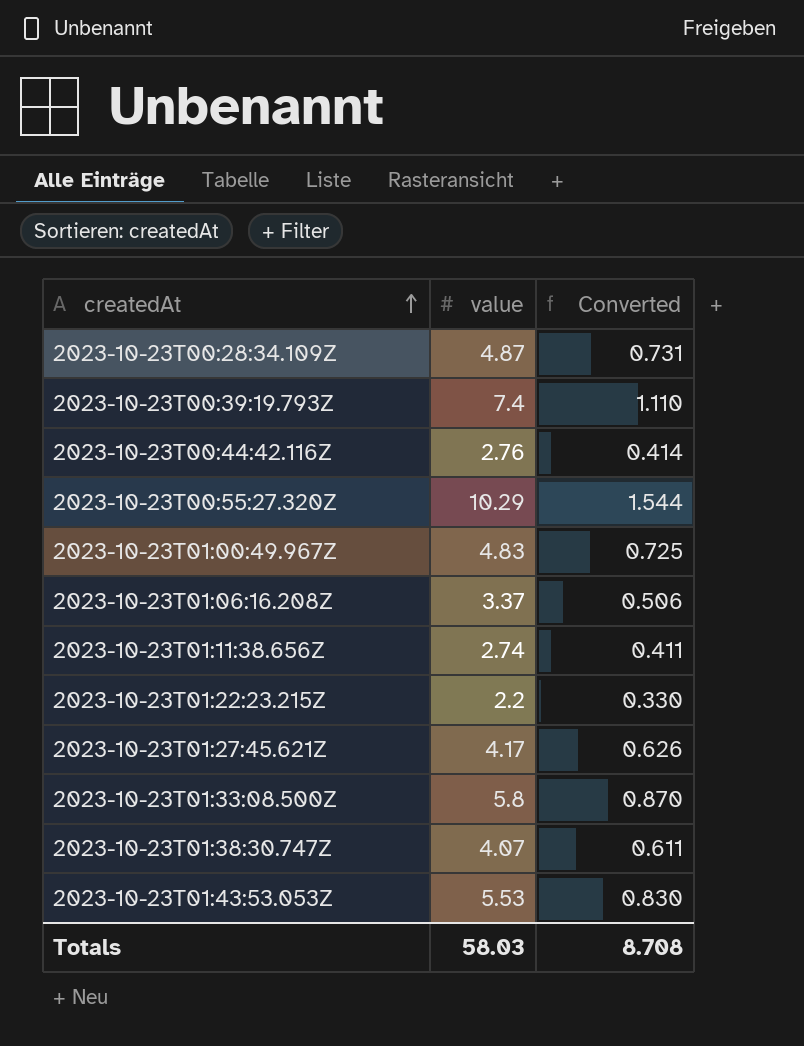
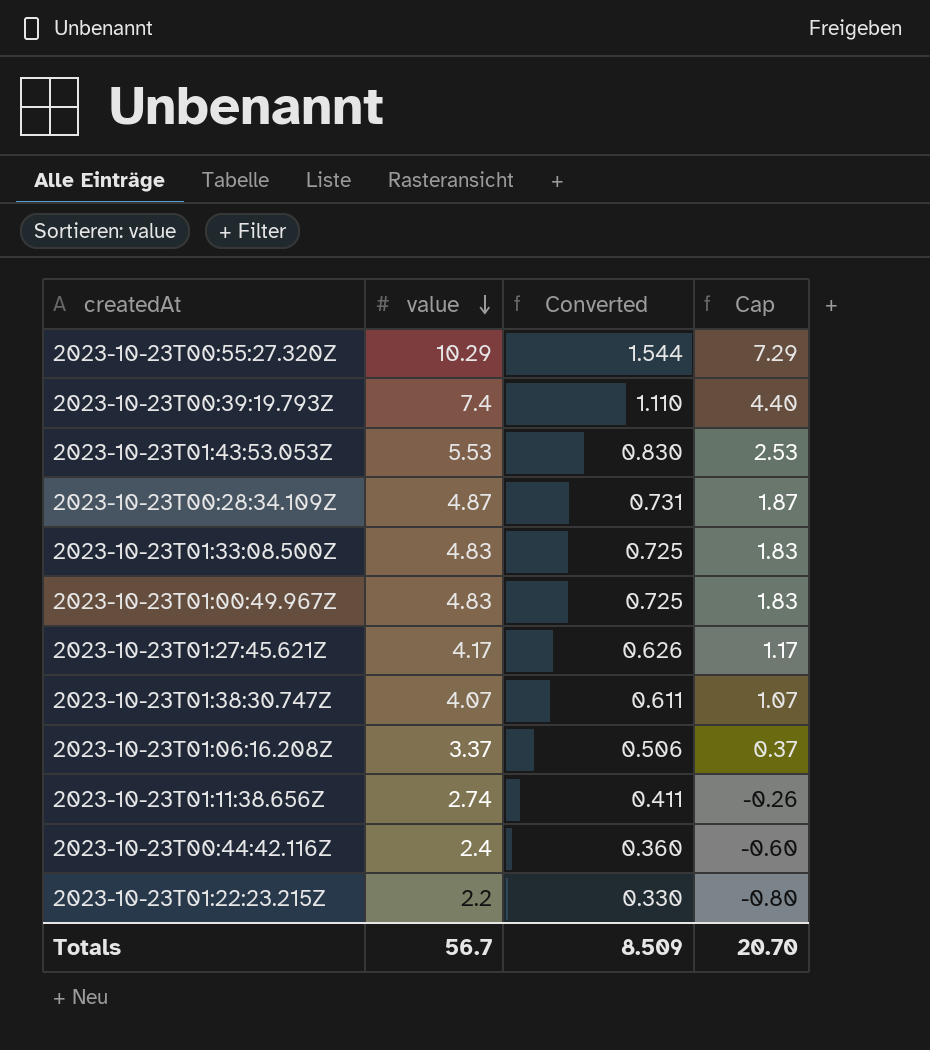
row order: createdAt ascending -> value descending
column Cap | formula: none -> [value] - 3
2023-10-23T01:33:08.500Z | value: 5.8 -> 4.83
2023-10-23T01:33:08.500Z | Converted: 0.870 -> 0.725
2023-10-23T00:44:42.116Z | value: 2.76 -> 2.4
2023-10-23T00:44:42.116Z | Converted: 0.414 -> 0.360
Totals | value: 58.03 -> 56.7
Totals | Converted: 8.708 -> 8.509

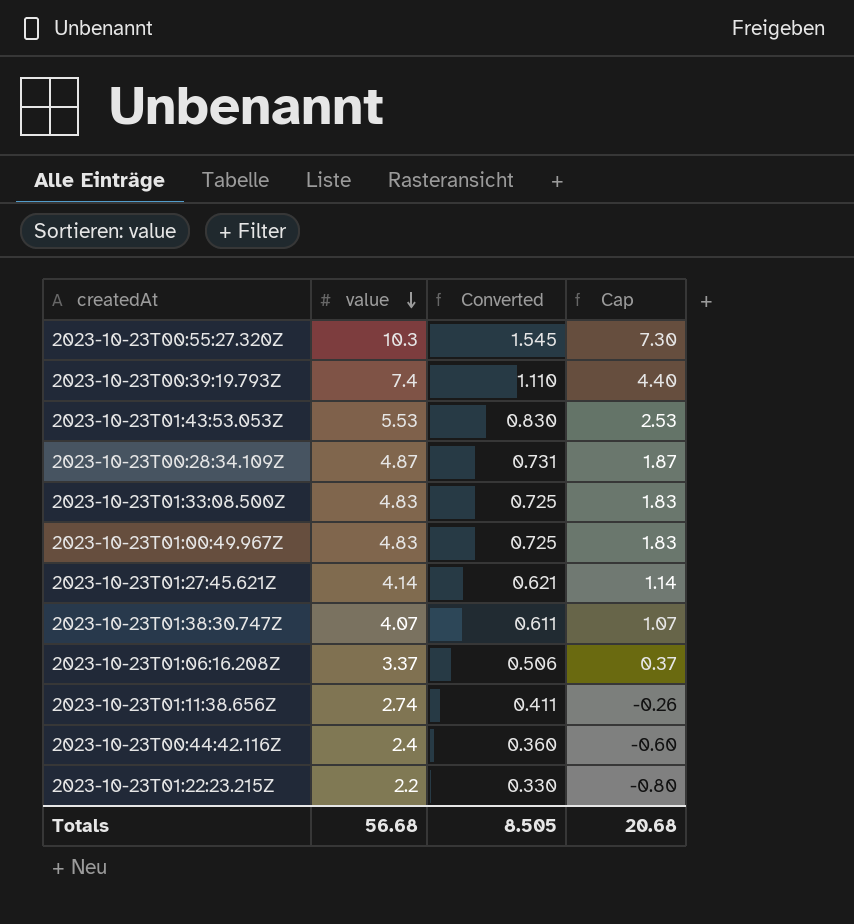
2023-10-23T00:55:27.320Z | value: 10.29 -> 10.3
2023-10-23T00:55:27.320Z | Converted: 1.544 -> 1.545
2023-10-23T00:55:27.320Z | Cap: 7.29 -> 7.30
2023-10-23T01:27:45.621Z | value: 4.17 -> 4.14
2023-10-23T01:27:45.621Z | Converted: 0.626 -> 0.621
2023-10-23T01:27:45.621Z | Cap: 1.17 -> 1.14
Totals | value: 56.7 -> 56.68
Totals | Converted: 8.509 -> 8.505
Totals | Cap: 20.70 -> 20.68

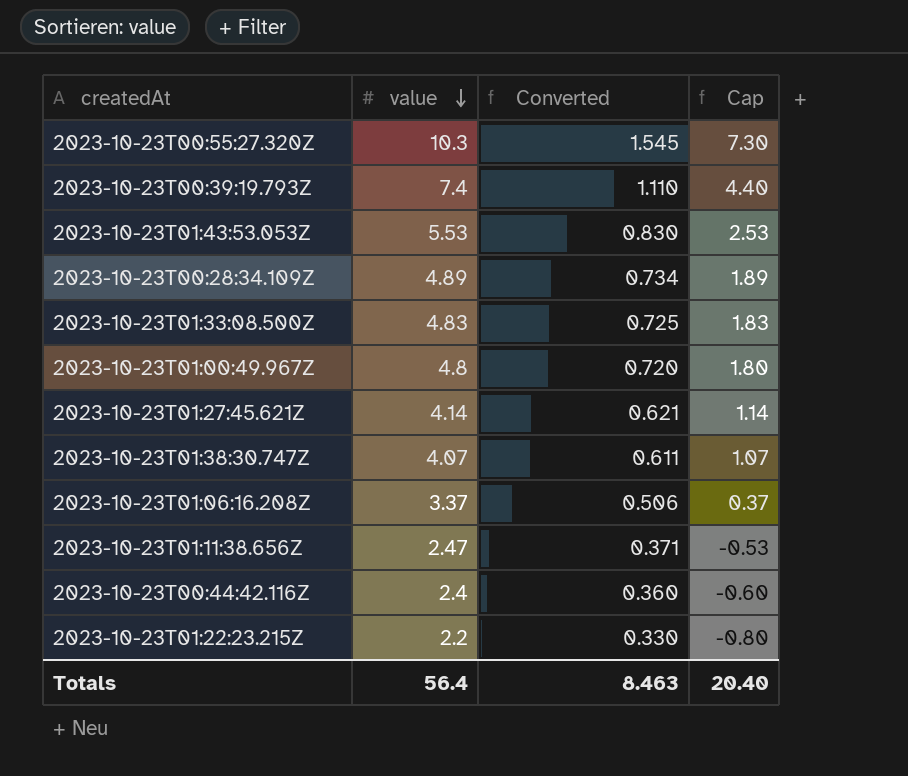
2023-10-23T00:28:34.109Z | value: 4.87 -> 4.89
2023-10-23T00:28:34.109Z | Converted: 0.731 -> 0.734
2023-10-23T00:28:34.109Z | Cap: 1.87 -> 1.89
2023-10-23T01:00:49.967Z | value: 4.83 -> 4.8
2023-10-23T01:00:49.967Z | Converted: 0.725 -> 0.720
2023-10-23T01:00:49.967Z | Cap: 1.83 -> 1.80
2023-10-23T01:11:38.656Z | value: 2.74 -> 2.47
2023-10-23T01:11:38.656Z | Converted: 0.411 -> 0.371
2023-10-23T01:11:38.656Z | Cap: -0.26 -> -0.53
Totals | value: 56.68 -> 56.4
Totals | Converted: 8.505 -> 8.463
Totals | Cap: 20.68 -> 20.40

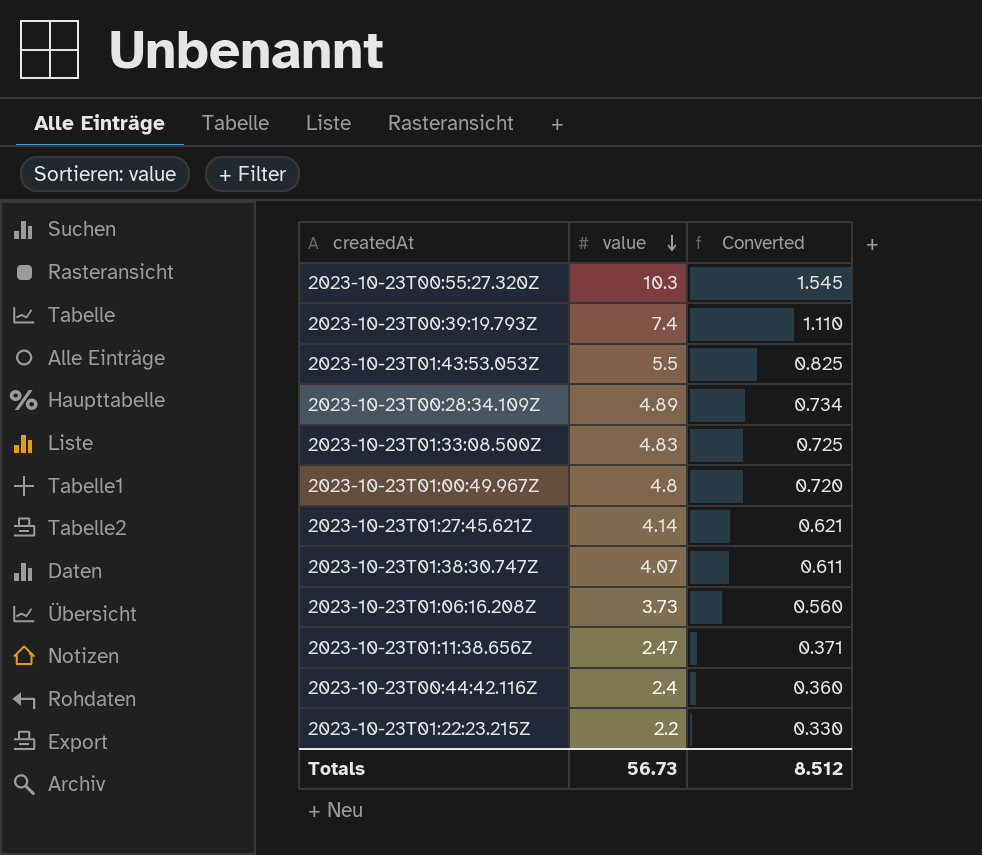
column Cap | formula: [value] - 3 -> none
2023-10-23T01:43:53.053Z | value: 5.53 -> 5.5
2023-10-23T01:43:53.053Z | Converted: 0.830 -> 0.825
2023-10-23T01:06:16.208Z | value: 3.37 -> 3.73
2023-10-23T01:06:16.208Z | Converted: 0.506 -> 0.560
Totals | value: 56.4 -> 56.73
Totals | Converted: 8.463 -> 8.512

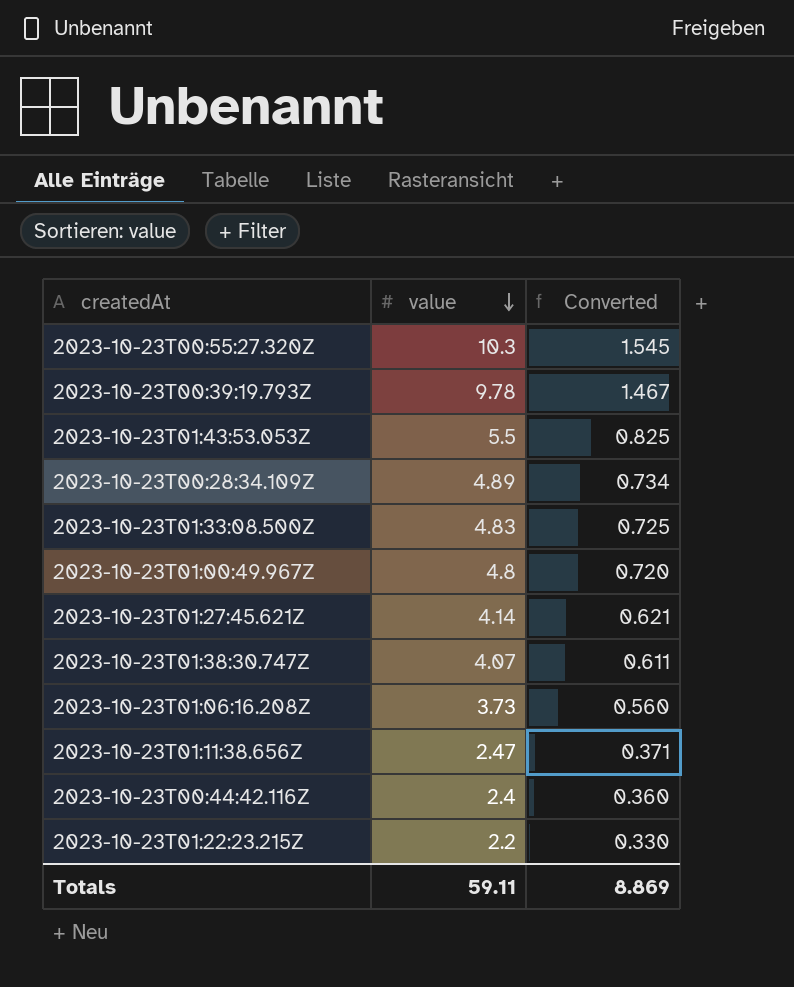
2023-10-23T00:39:19.793Z | value: 7.4 -> 9.78
2023-10-23T00:39:19.793Z | Converted: 1.110 -> 1.467
Totals | value: 56.73 -> 59.11
Totals | Converted: 8.512 -> 8.869

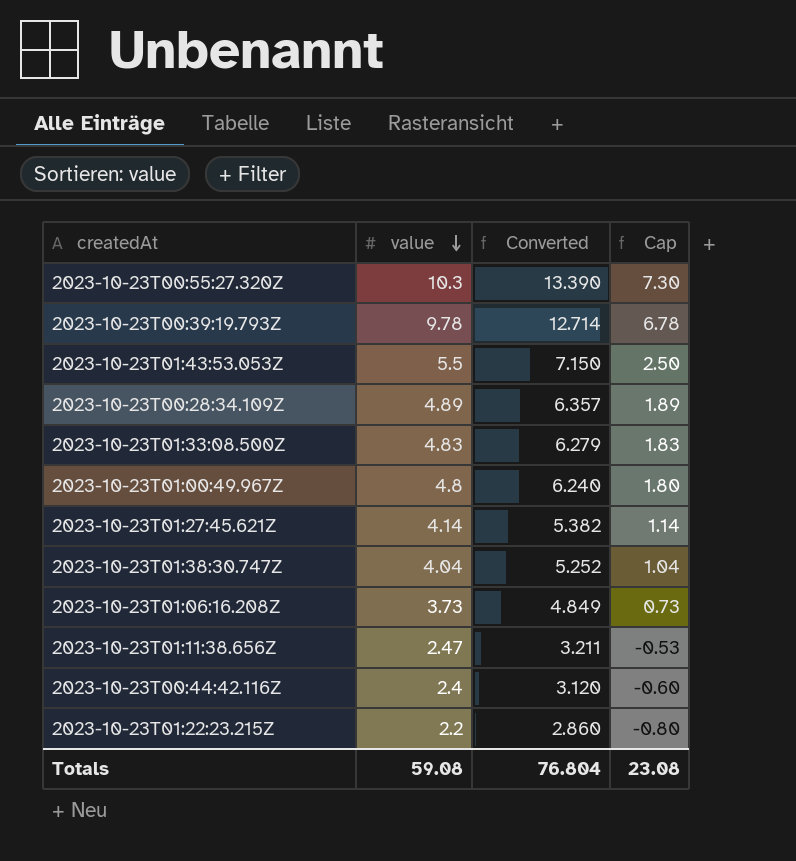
column Converted | formula: [value] * 0.15 -> [value] * 1.3
column Cap | formula: none -> [value] - 3
2023-10-23T01:38:30.747Z | value: 4.07 -> 4.04
Totals | value: 59.11 -> 59.08
Totals | Converted: 8.869 -> 76.804

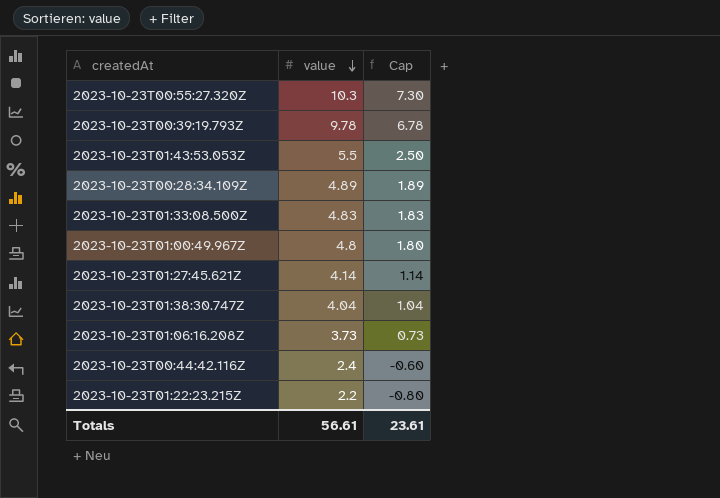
column Converted | formula: [value] * 1.3 -> none
row 2023-10-23T01:11:38.656Z: 2.47 | 3.211 | -0.53 -> none
Totals | value: 59.08 -> 56.61
Totals | Cap: 23.08 -> 23.61

